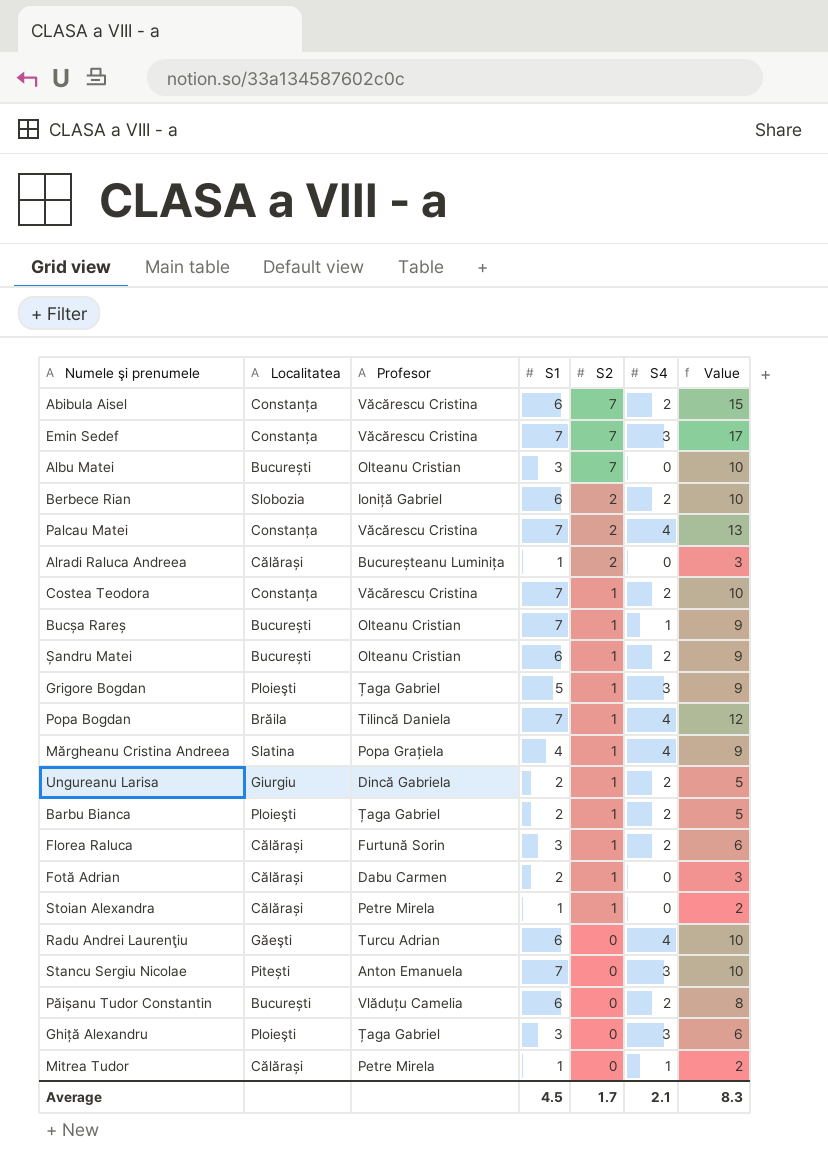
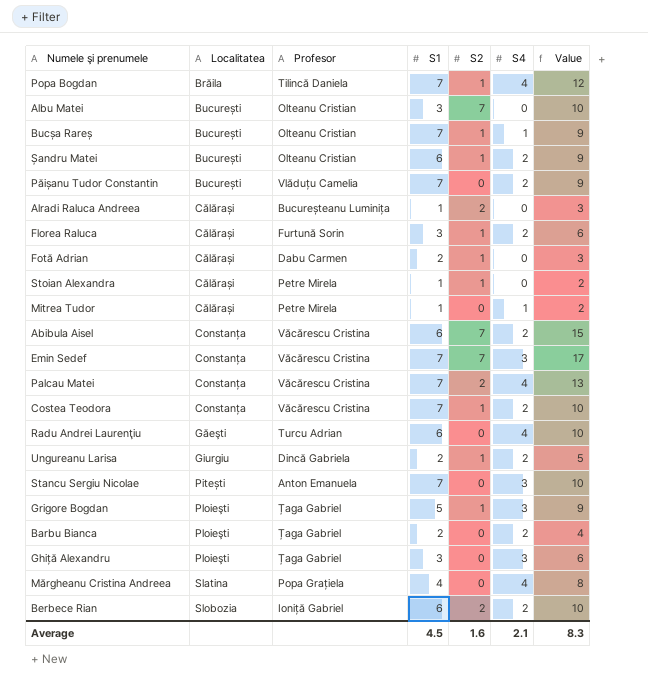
row order: S2 descending -> Localitatea ascending
Păișanu Tudor Constantin | S1: 6 -> 7
Păișanu Tudor Constantin | Value: 8 -> 9
Barbu Bianca | S2: 1 -> 0
Barbu Bianca | Value: 5 -> 4
Mărgheanu Cristina Andreea | S2: 1 -> 0
Mărgheanu Cristina Andreea | Value: 9 -> 8
Average | S2: 1.7 -> 1.6

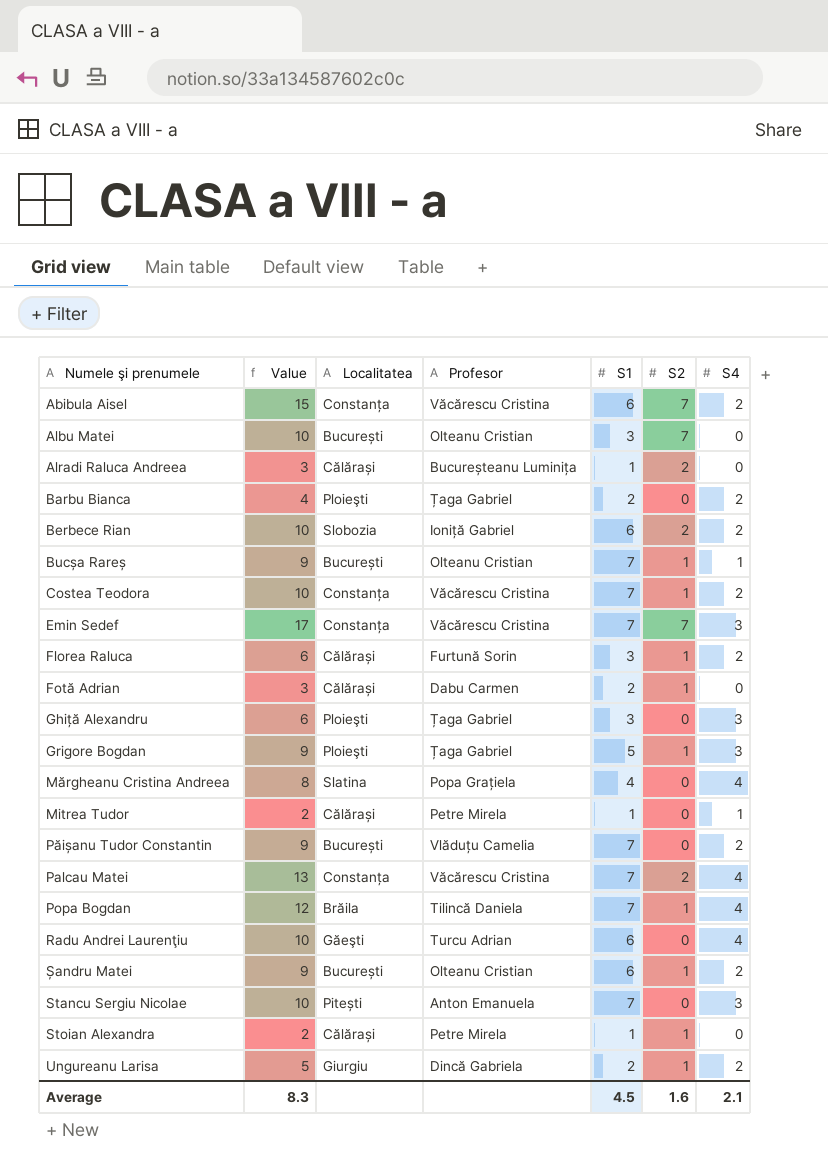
row order: Localitatea ascending -> Numele şi prenumele ascending
column Value | position: 7 -> 2

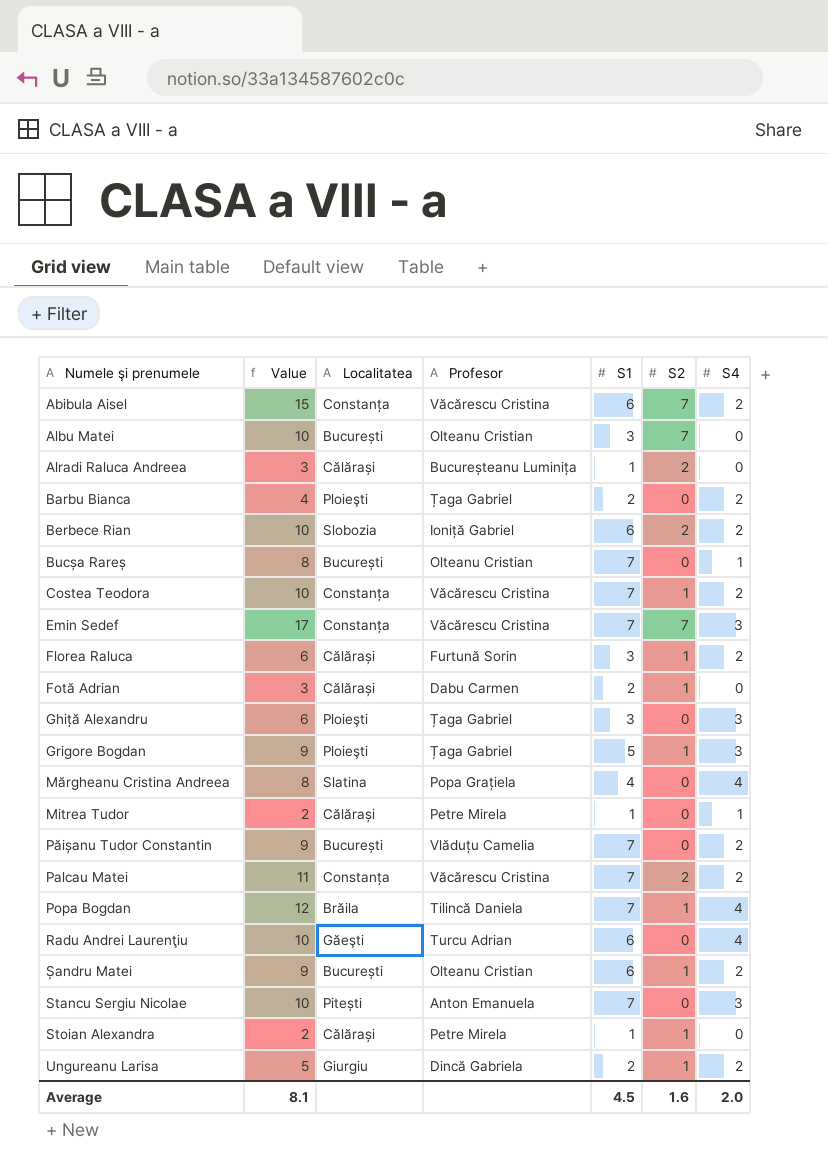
Bucșa Rareș | Value: 9 -> 8
Bucșa Rareș | S2: 1 -> 0
Palcau Matei | Value: 13 -> 11
Palcau Matei | S4: 4 -> 2
Average | Value: 8.3 -> 8.1
Average | S4: 2.1 -> 2.0

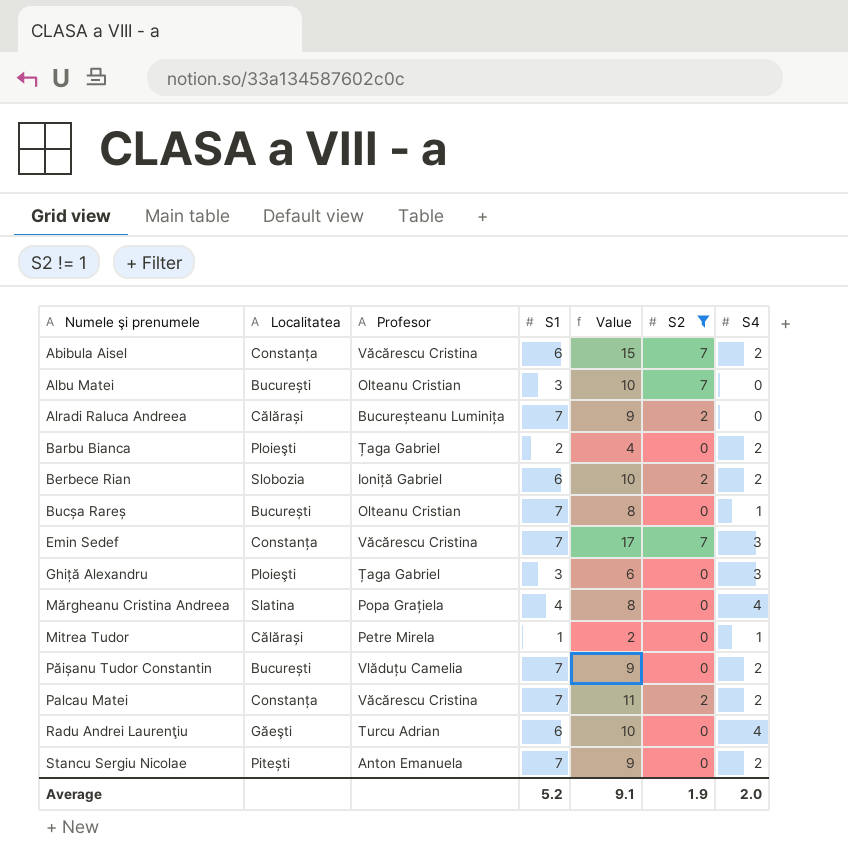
filter: none -> S2 != 1
column Value | position: 2 -> 5
Alradi Raluca Andreea | S1: 1 -> 7
Alradi Raluca Andreea | Value: 3 -> 9
Stancu Sergiu Nicolae | Value: 10 -> 9
Stancu Sergiu Nicolae | S4: 3 -> 2
Average | S1: 4.5 -> 5.2
Average | Value: 8.1 -> 9.1
Average | S2: 1.6 -> 1.9

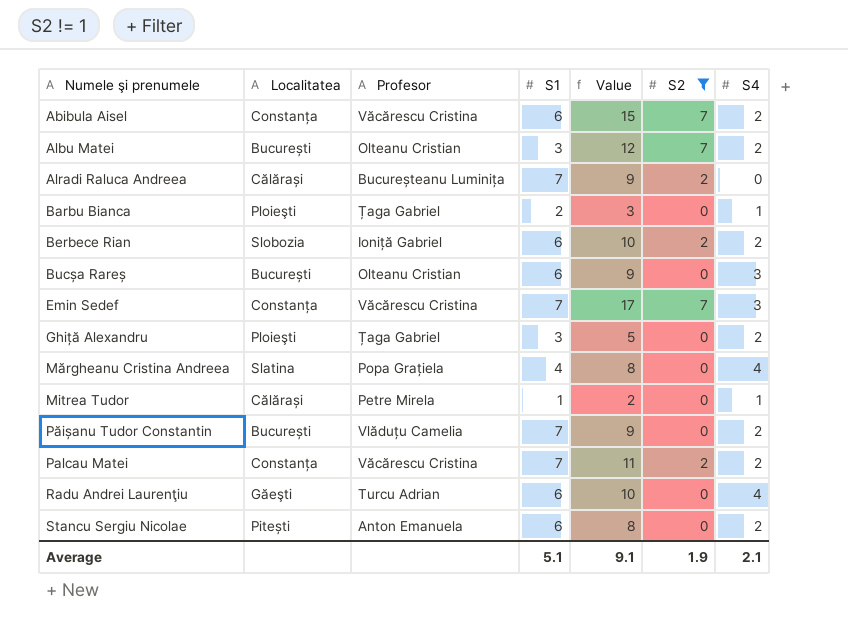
Albu Matei | Value: 10 -> 12
Albu Matei | S4: 0 -> 2
Barbu Bianca | Value: 4 -> 3
Barbu Bianca | S4: 2 -> 1
Bucșa Rareș | S1: 7 -> 6
Bucșa Rareș | Value: 8 -> 9
Bucșa Rareș | S4: 1 -> 3
Ghiță Alexandru | Value: 6 -> 5
Ghiță Alexandru | S4: 3 -> 2
Stancu Sergiu Nicolae | S1: 7 -> 6
Stancu Sergiu Nicolae | Value: 9 -> 8
Average | S1: 5.2 -> 5.1
Average | S4: 2.0 -> 2.1

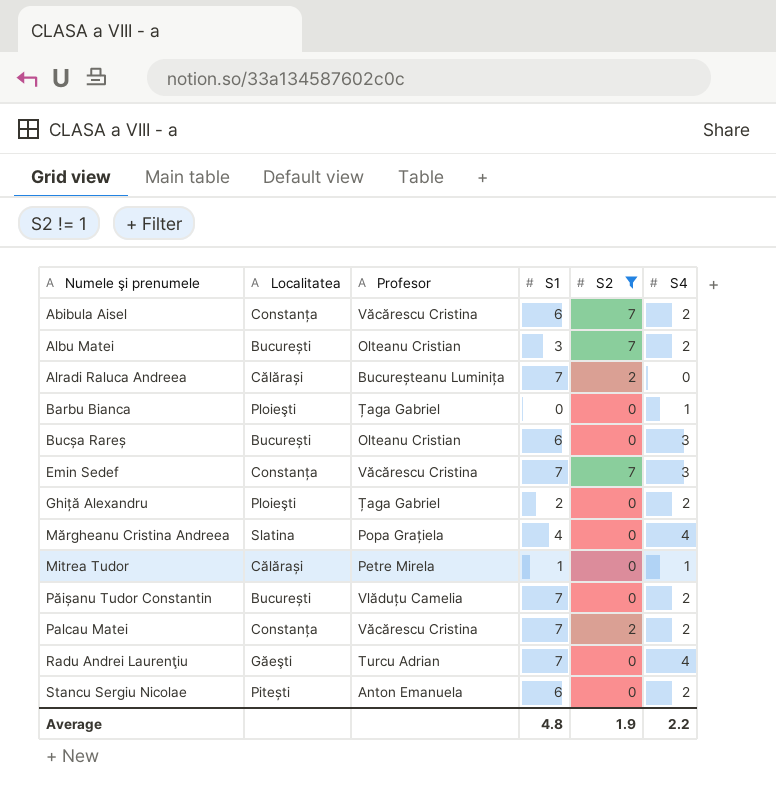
column Value | formula: [S1] + [S2] + [S4] -> none
row Berbece Rian: Slobozia | Ioniță Gabriel | 6 | 10 | 2 | 2 -> none
Barbu Bianca | S1: 2 -> 0
Ghiță Alexandru | S1: 3 -> 2
Radu Andrei Laurenţiu | S1: 6 -> 7
Average | S1: 5.1 -> 4.8
Average | S4: 2.1 -> 2.2

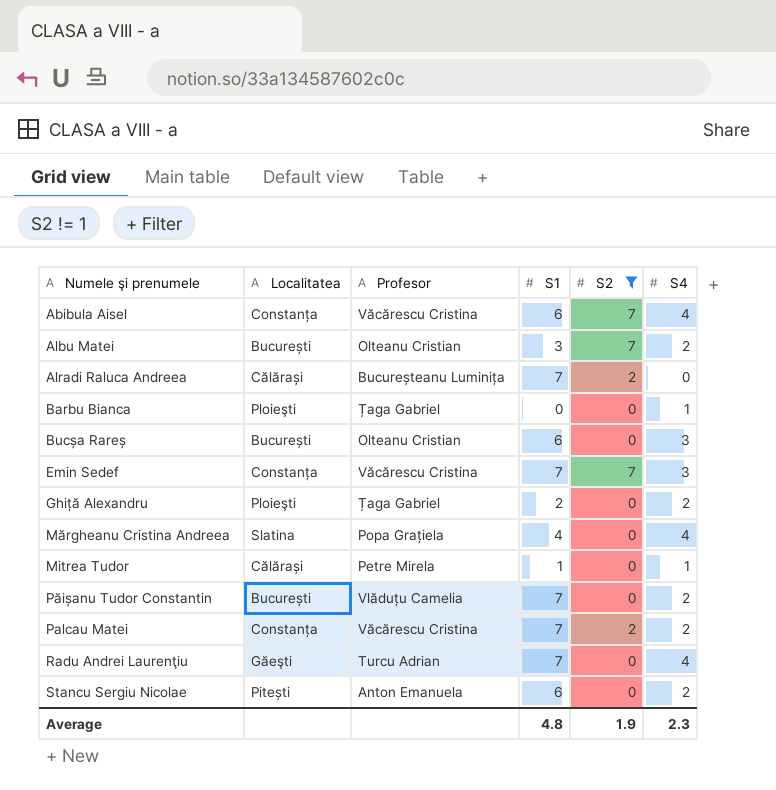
Abibula Aisel | S4: 2 -> 4
Average | S4: 2.2 -> 2.3

